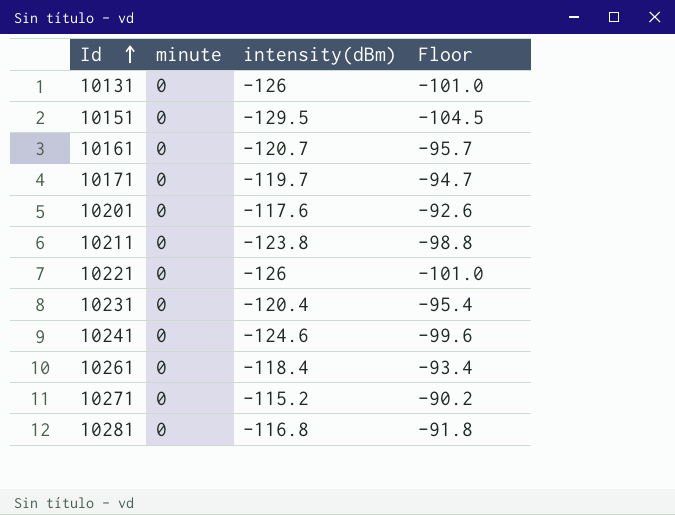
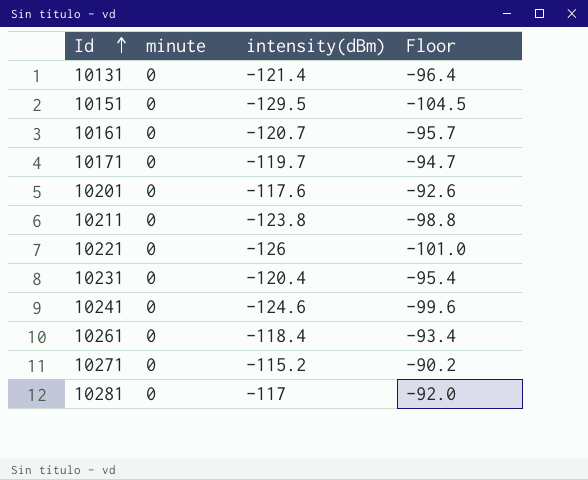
10131 | intensity(dBm): -126 -> -121.4
10131 | Floor: -101.0 -> -96.4
10281 | intensity(dBm): -116.8 -> -117
10281 | Floor: -91.8 -> -92.0

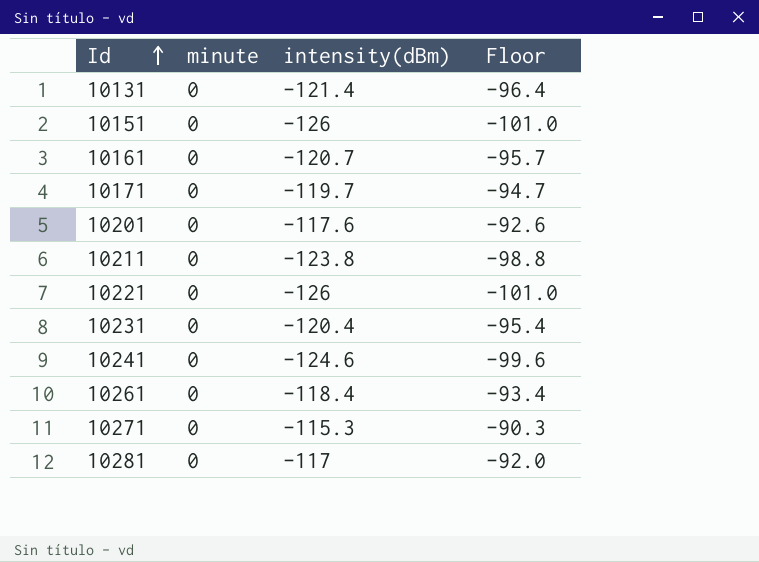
10151 | intensity(dBm): -129.5 -> -126
10151 | Floor: -104.5 -> -101.0
10271 | intensity(dBm): -115.2 -> -115.3
10271 | Floor: -90.2 -> -90.3

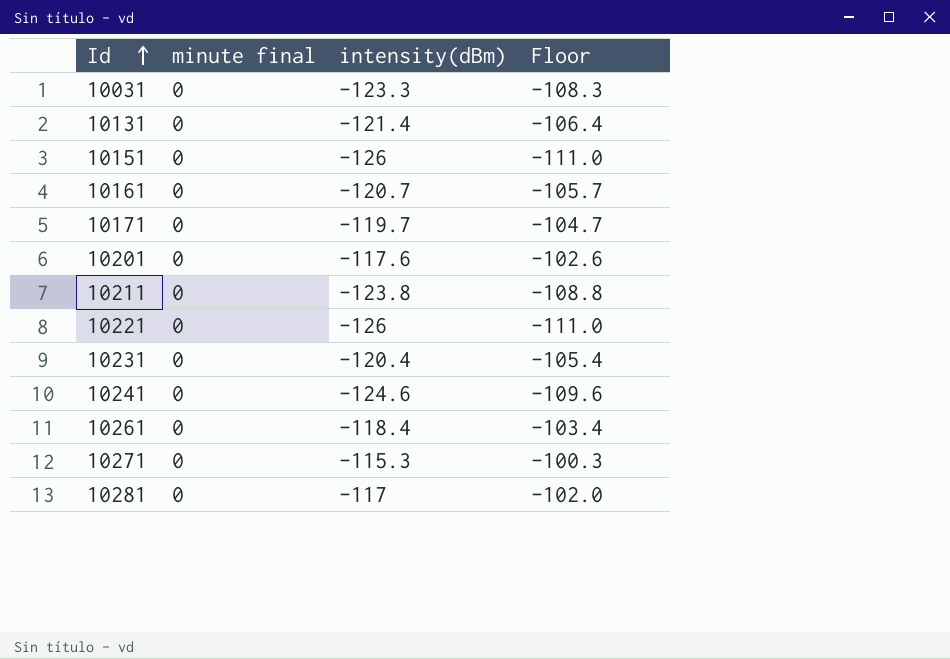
column name: minute -> minute final
column Floor | formula: [intensity(dBm)] + 25 -> [intensity(dBm)] + 15
row 10031: none -> 0 | -123.3 | -108.3

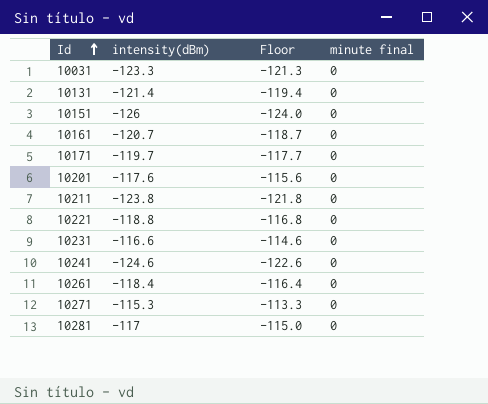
column Floor | formula: [intensity(dBm)] + 15 -> [intensity(dBm)] + 2
column minute final | position: 2 -> 4
10221 | intensity(dBm): -126 -> -118.8
10231 | intensity(dBm): -120.4 -> -116.6

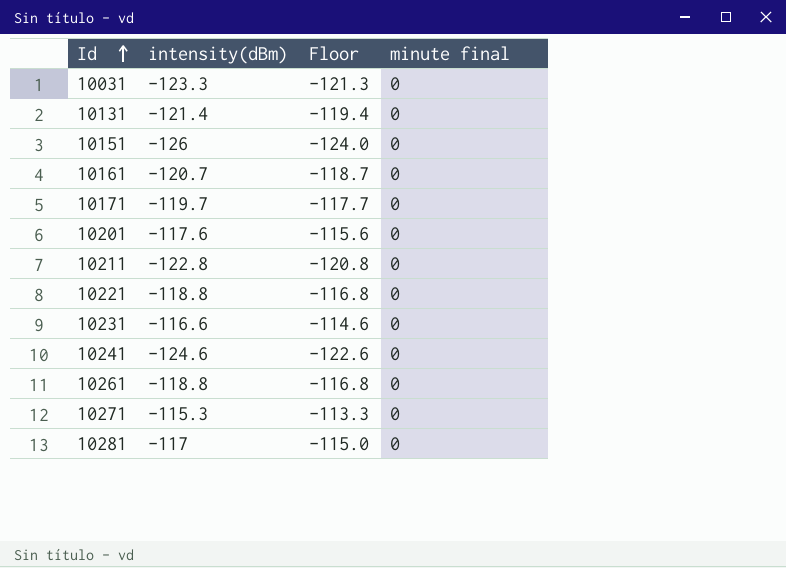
10211 | intensity(dBm): -123.8 -> -122.8
10211 | Floor: -121.8 -> -120.8
10261 | intensity(dBm): -118.4 -> -118.8
10261 | Floor: -116.4 -> -116.8

